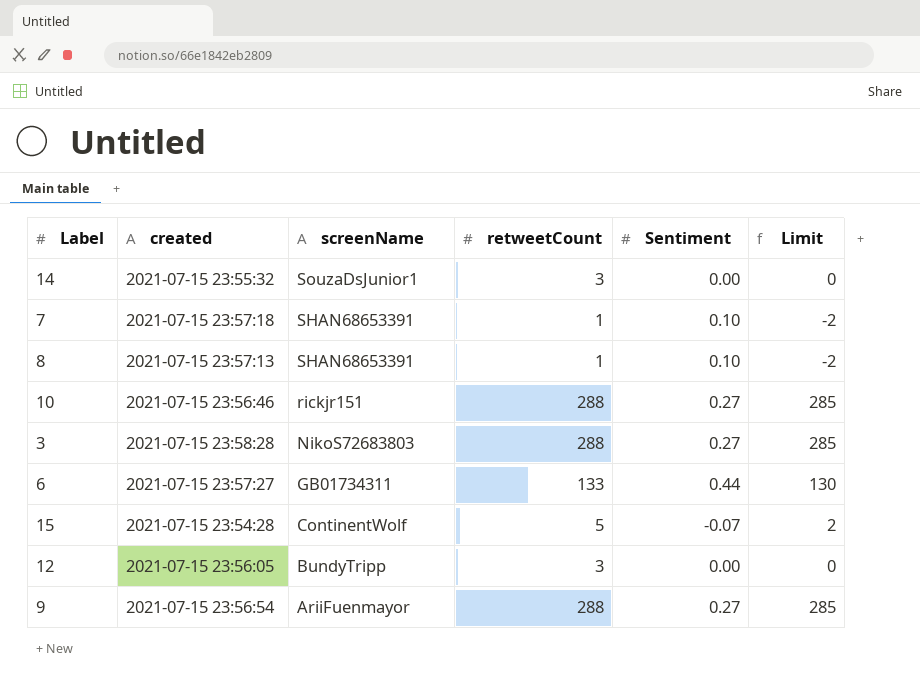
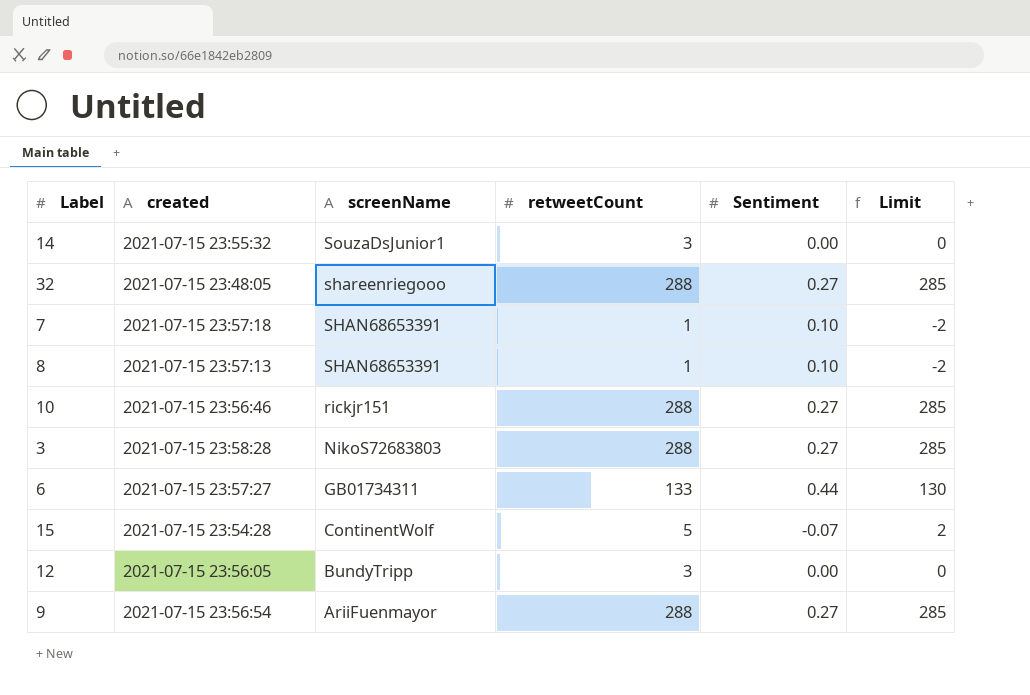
row 32: none -> 2021-07-15 23:48:05 | shareenriegooo | 288 | 0.27 | 285

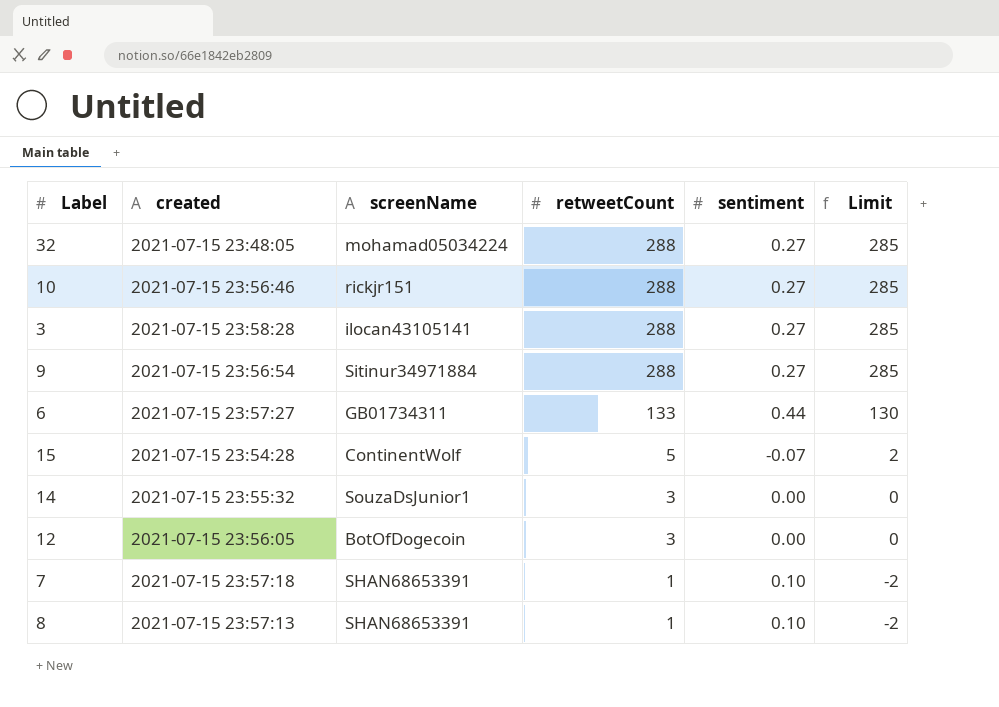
row order: screenName descending -> retweetCount descending
column name: Sentiment -> sentiment
32 | screenName: shareenriegooo -> mohamad05034224
3 | screenName: NikoS72683803 -> ilocan43105141
9 | screenName: AriiFuenmayor -> Sitinur34971884
12 | screenName: BundyTripp -> BotOfDogecoin

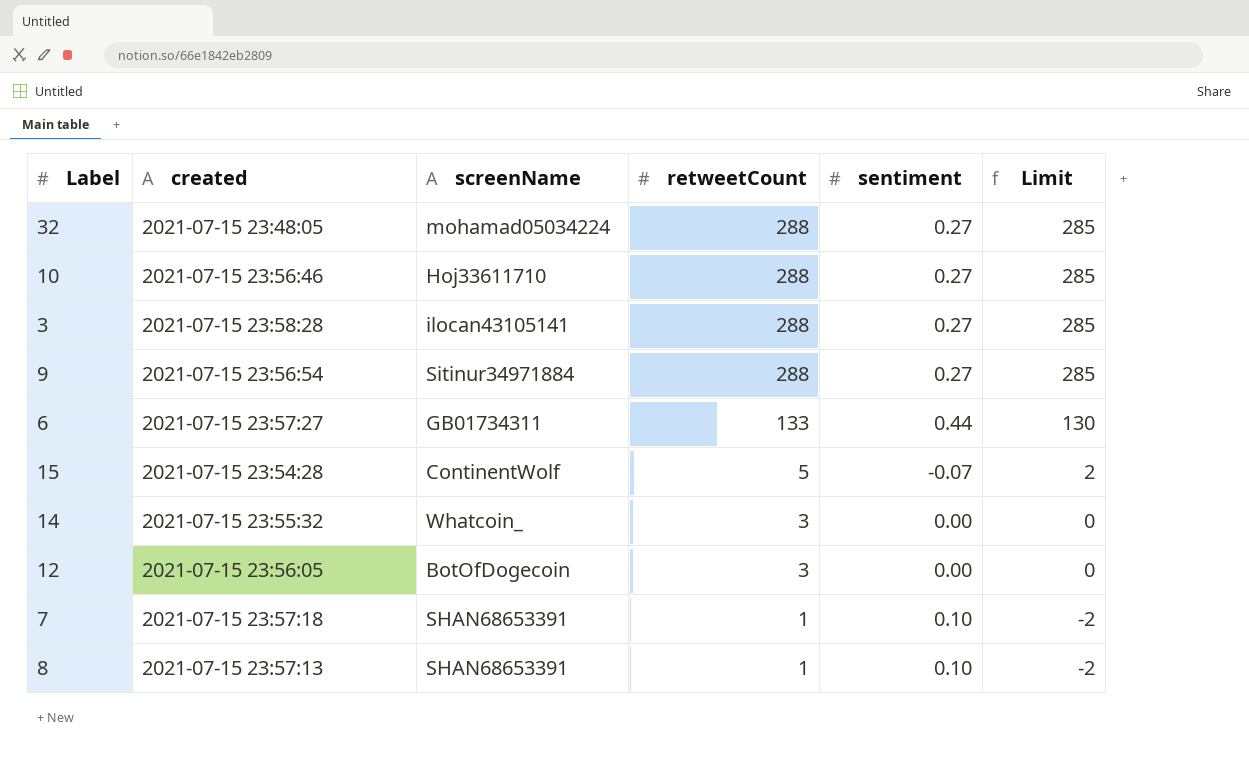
10 | screenName: rickjr151 -> Hoj33611710
14 | screenName: SouzaDsJunior1 -> Whatcoin_

